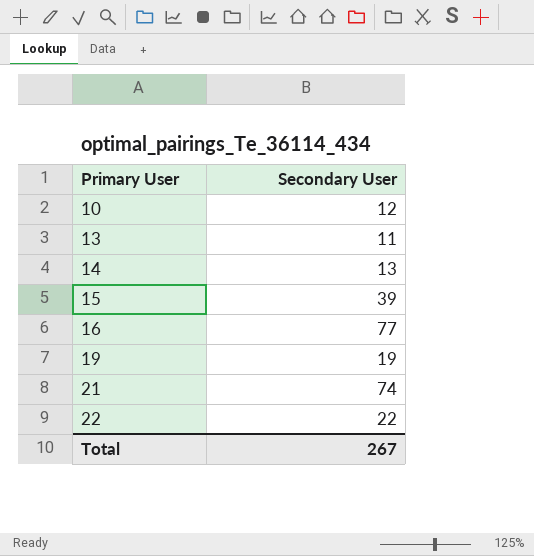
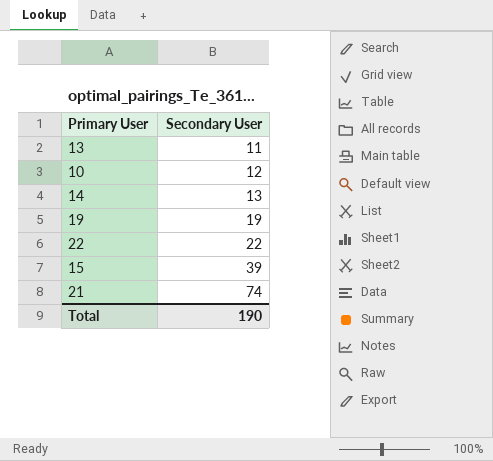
row order: Primary User ascending -> Secondary User ascending
row 16: 77 -> none
Total | Secondary User: 267 -> 190

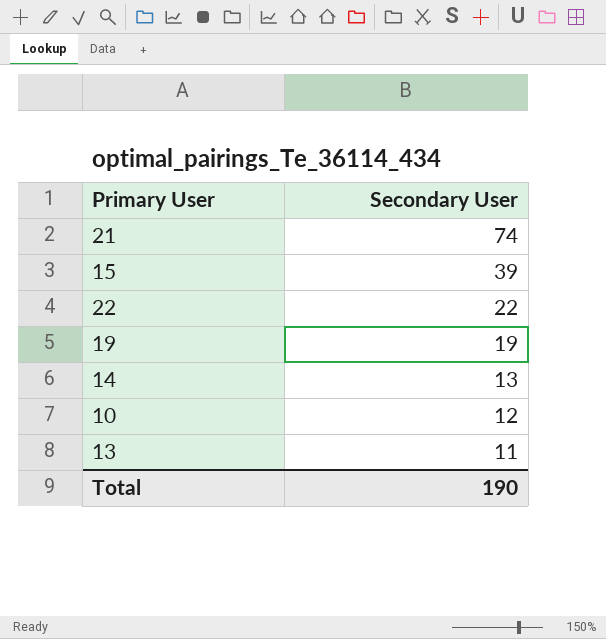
row order: Secondary User ascending -> Secondary User descending

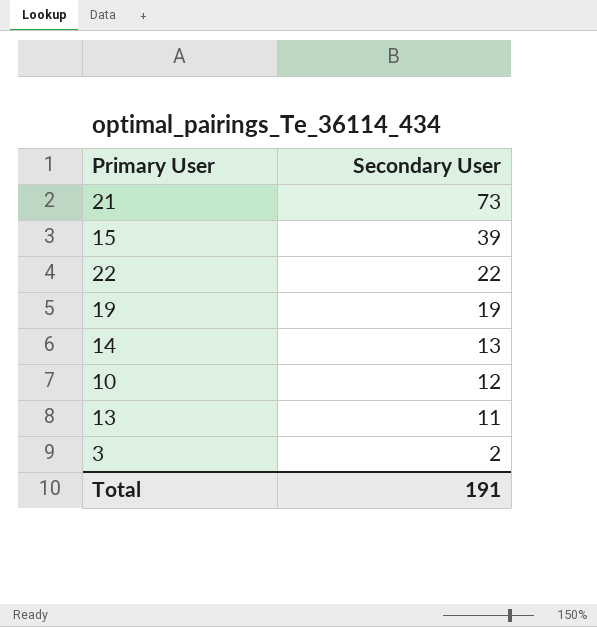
21 | Secondary User: 74 -> 73
row 3: none -> 2
Total | Secondary User: 190 -> 191

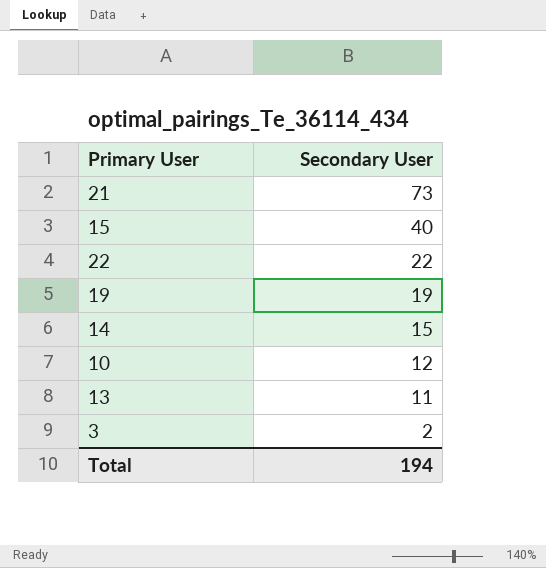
15 | Secondary User: 39 -> 40
14 | Secondary User: 13 -> 15
Total | Secondary User: 191 -> 194

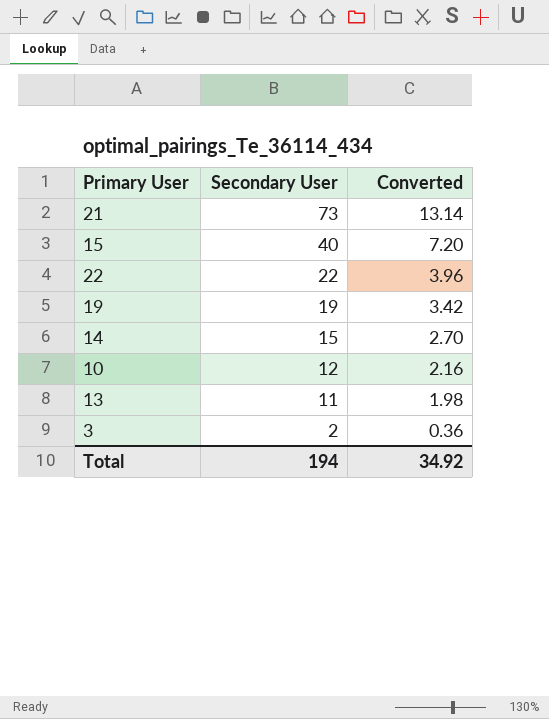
column Converted | formula: none -> [Secondary User] * 0.18

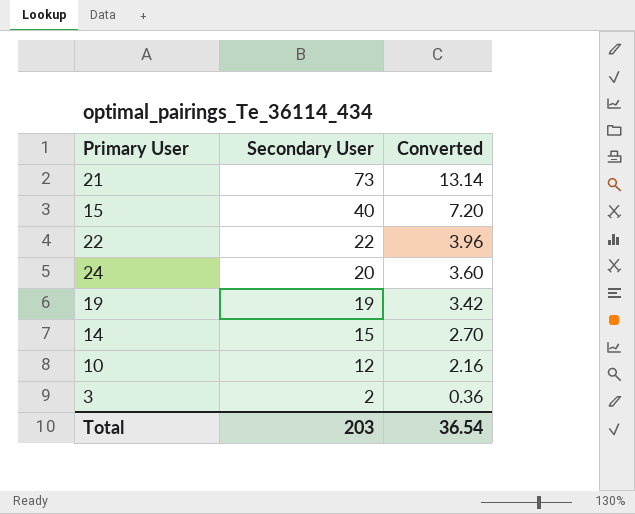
row 13: 11 | 1.98 -> none
row 24: none -> 20 | 3.60
Total | Secondary User: 194 -> 203
Total | Converted: 34.92 -> 36.54

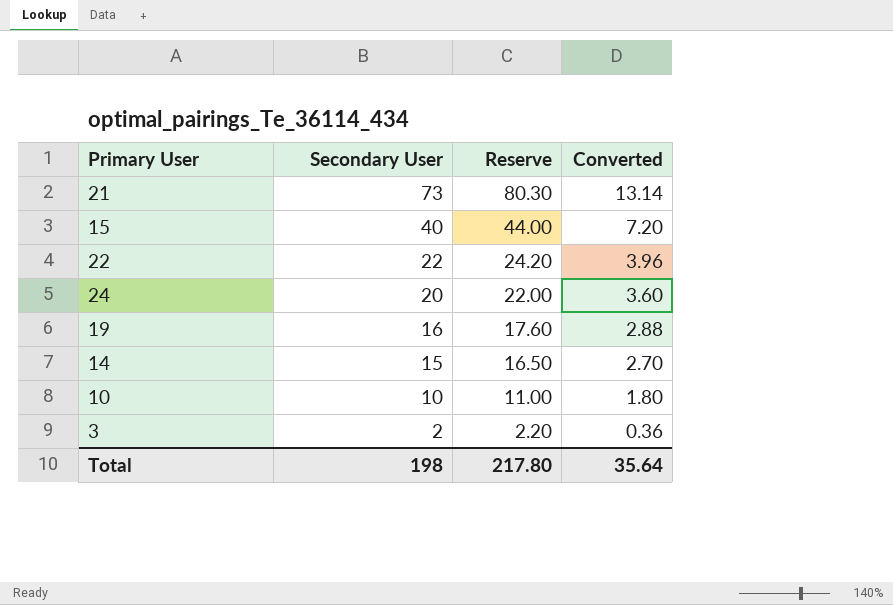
column Reserve | formula: none -> [Secondary User] * 1.1
19 | Secondary User: 19 -> 16
19 | Converted: 3.42 -> 2.88
10 | Secondary User: 12 -> 10
10 | Converted: 2.16 -> 1.80
Total | Secondary User: 203 -> 198
Total | Converted: 36.54 -> 35.64

